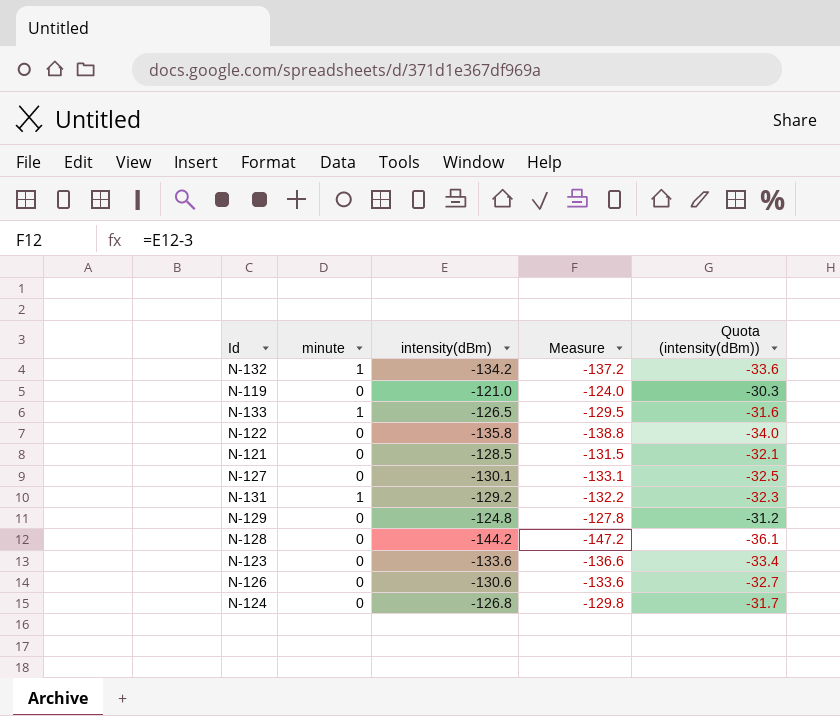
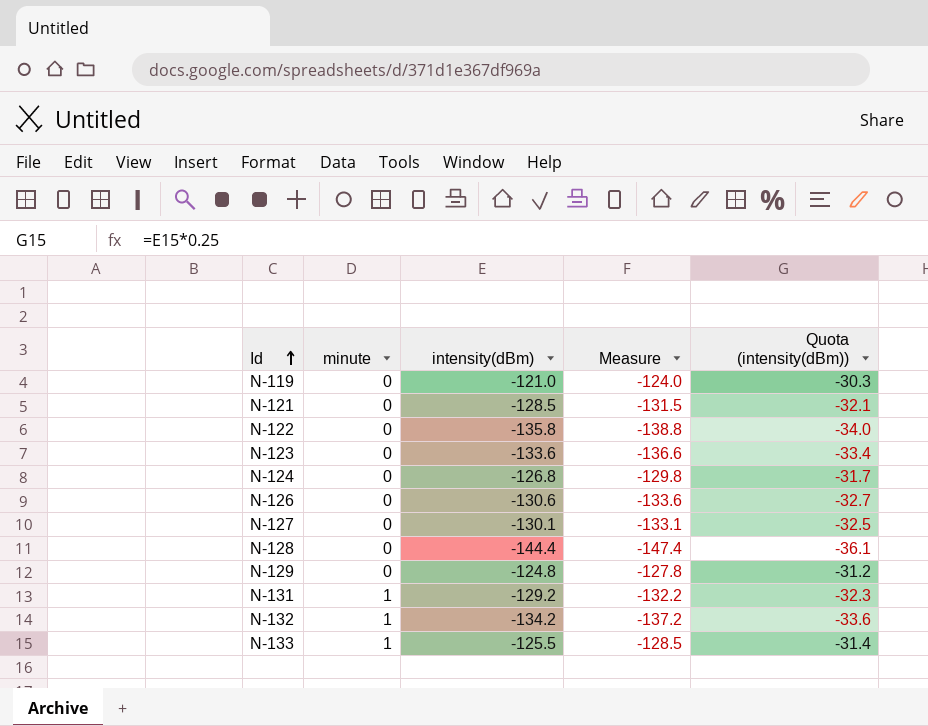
row order: none -> Id ascending
N-128 | intensity(dBm): -144.2 -> -144.4
N-128 | Measure: -147.2 -> -147.4
N-133 | intensity(dBm): -126.5 -> -125.5
N-133 | Measure: -129.5 -> -128.5
N-133 | Quota (intensity(dBm)): -31.6 -> -31.4

